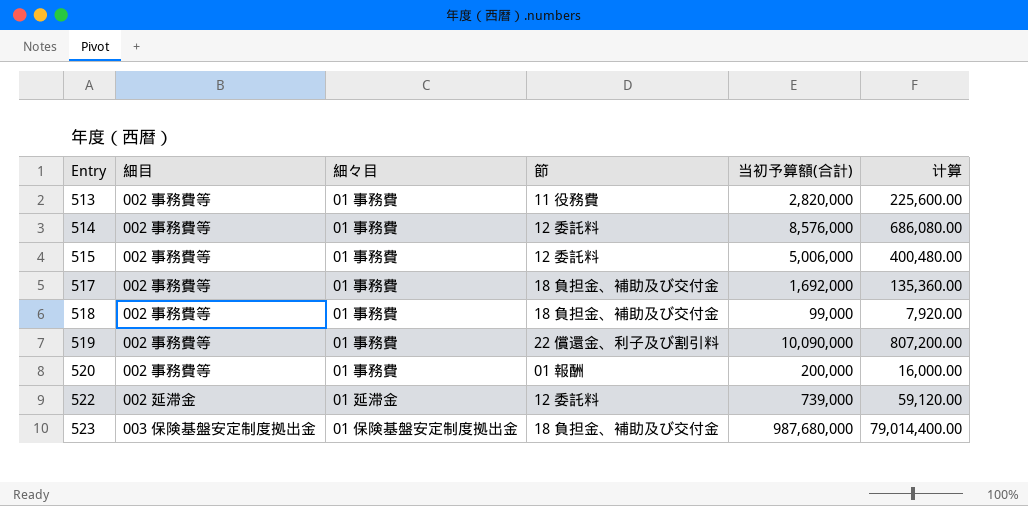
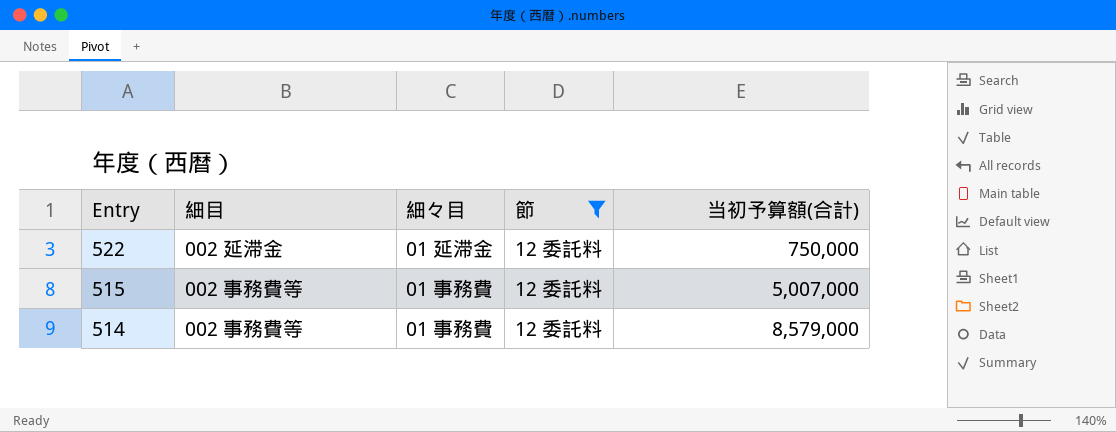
filter: none -> 節 = 12 委託料
row order: Entry ascending -> Entry descending
column 计算 | formula: [当初予算額(合計)] * 0.08 -> none
522 | 当初予算額(合計): 739,000 -> 750,000
515 | 当初予算額(合計): 5,006,000 -> 5,007,000
514 | 当初予算額(合計): 8,576,000 -> 8,579,000

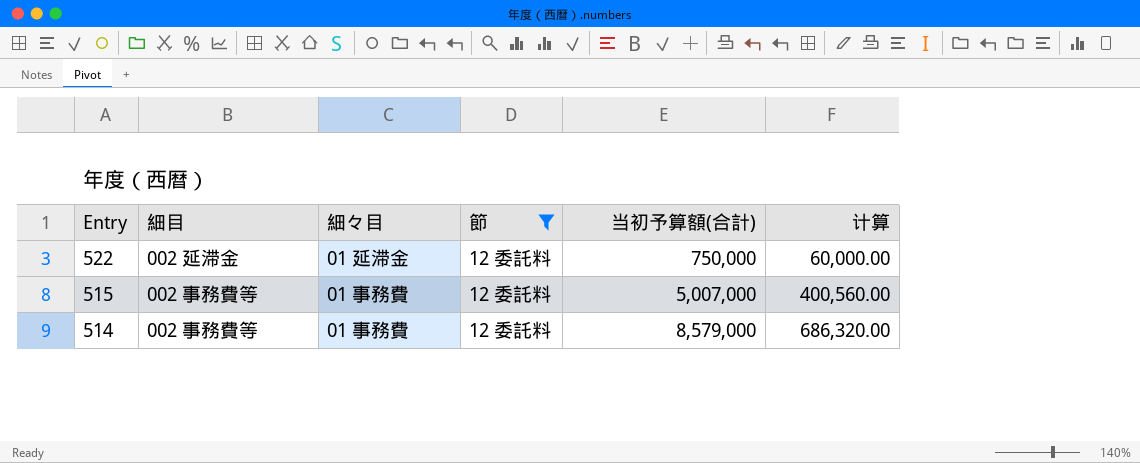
column 计算 | formula: none -> [当初予算額(合計)] * 0.08

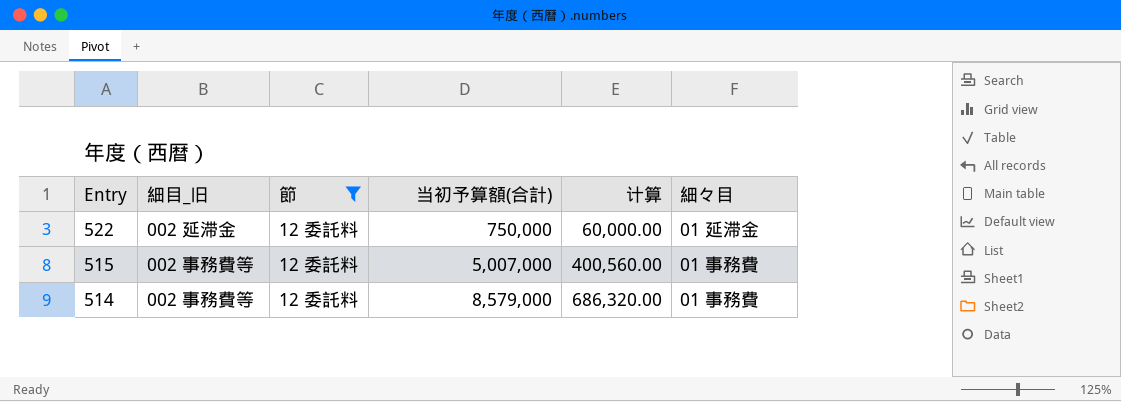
column name: 細目 -> 細目_旧
column 細々目 | position: 3 -> 6

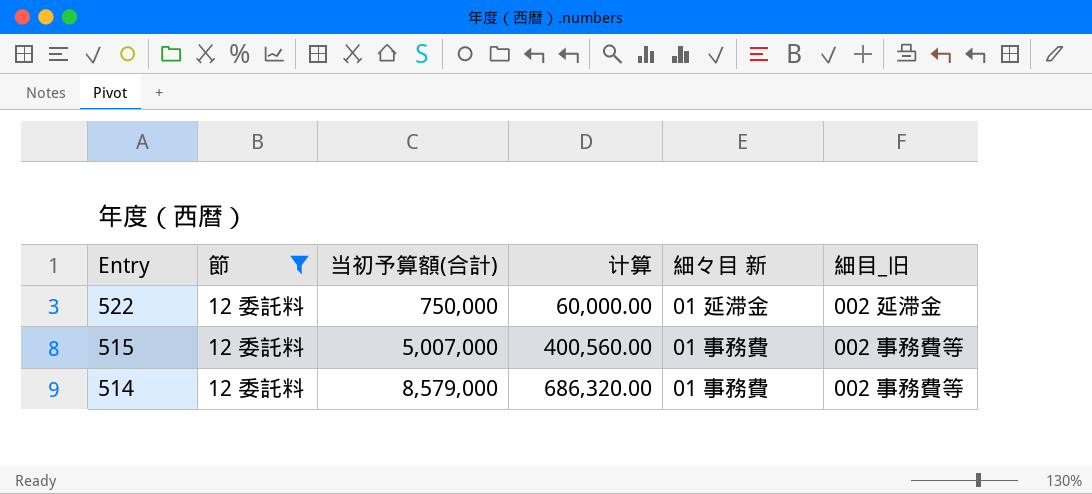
column name: 細々目 -> 細々目 新
column 細目_旧 | position: 2 -> 6

